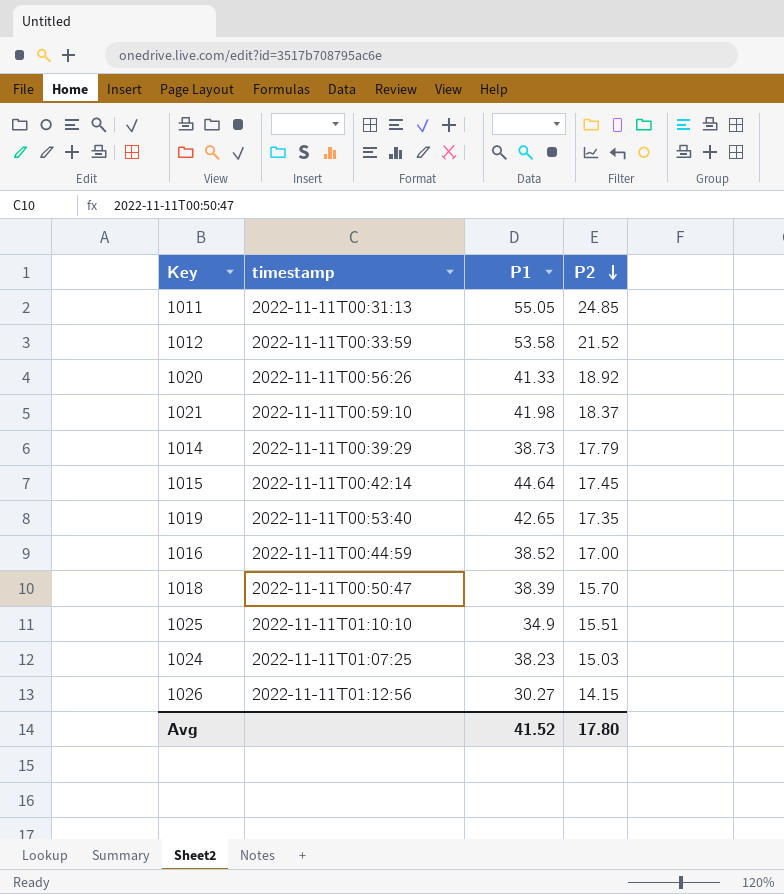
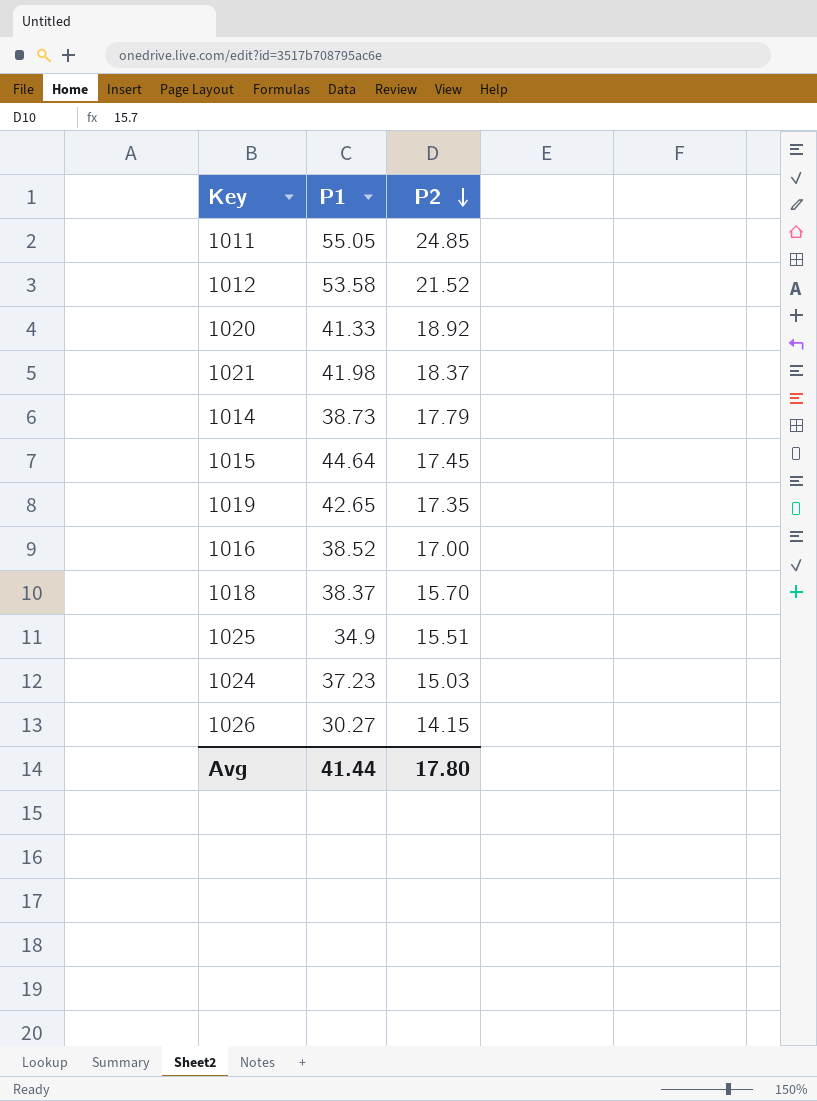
column timestamp | position: 2 -> none
1018 | P1: 38.39 -> 38.37
1024 | P1: 38.23 -> 37.23
Avg | P1: 41.52 -> 41.44

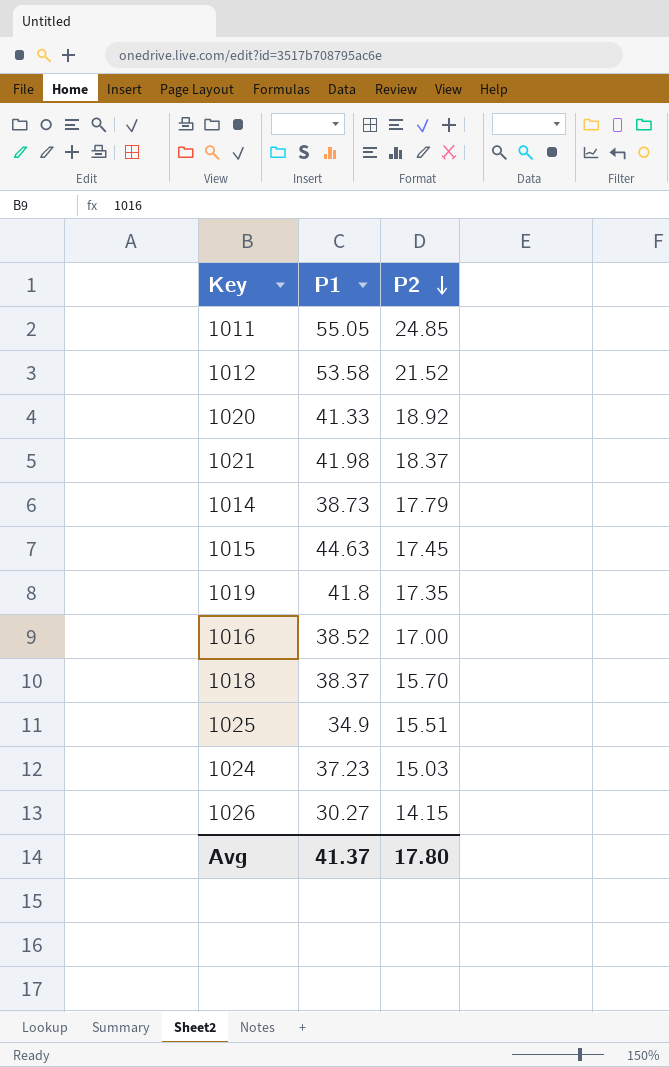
1015 | P1: 44.64 -> 44.63
1019 | P1: 42.65 -> 41.8
Avg | P1: 41.44 -> 41.37

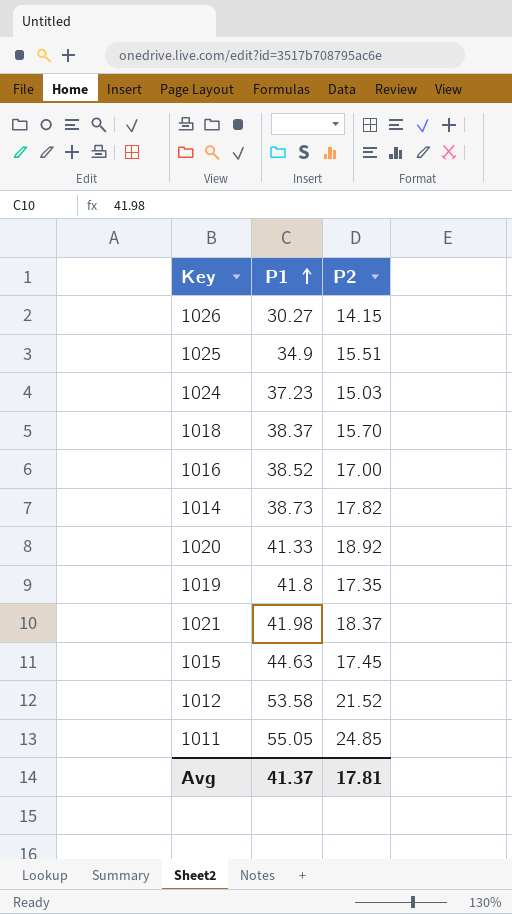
row order: P2 descending -> P1 ascending
1014 | P2: 17.79 -> 17.82
Avg | P2: 17.80 -> 17.81

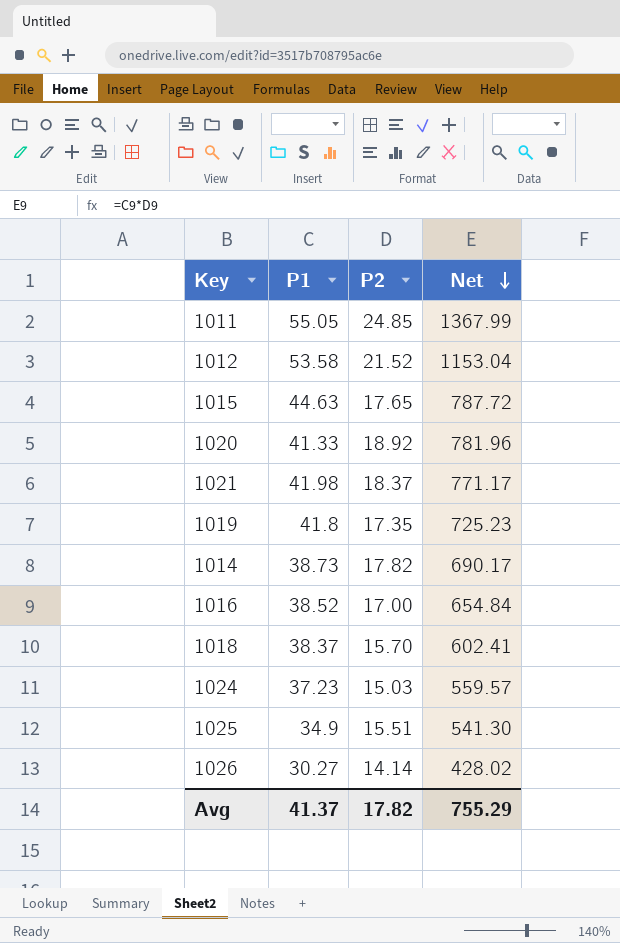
row order: P1 ascending -> Net descending
column Net | formula: none -> [P1] * [P2]
1015 | P2: 17.45 -> 17.65
1026 | P2: 14.15 -> 14.14
Avg | P2: 17.81 -> 17.82

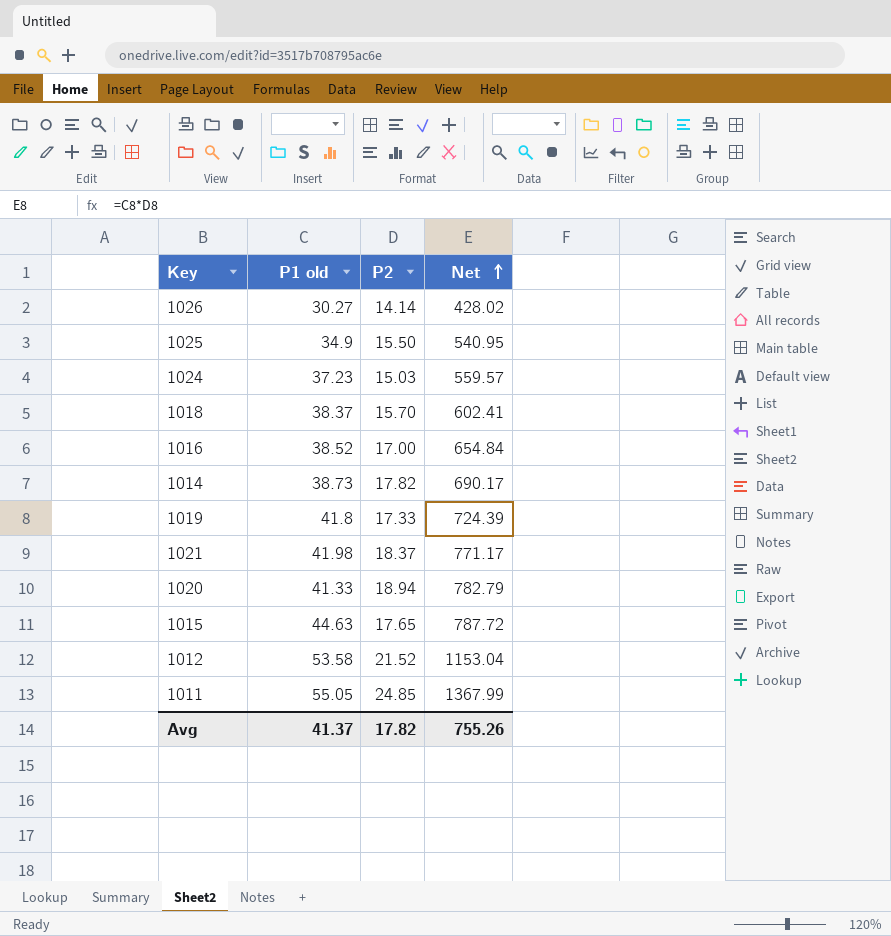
row order: Net descending -> Net ascending
column name: P1 -> P1 old
1025 | P2: 15.51 -> 15.50
1025 | Net: 541.30 -> 540.95
1019 | P2: 17.35 -> 17.33
1019 | Net: 725.23 -> 724.39
1020 | P2: 18.92 -> 18.94
1020 | Net: 781.96 -> 782.79
Avg | Net: 755.29 -> 755.26

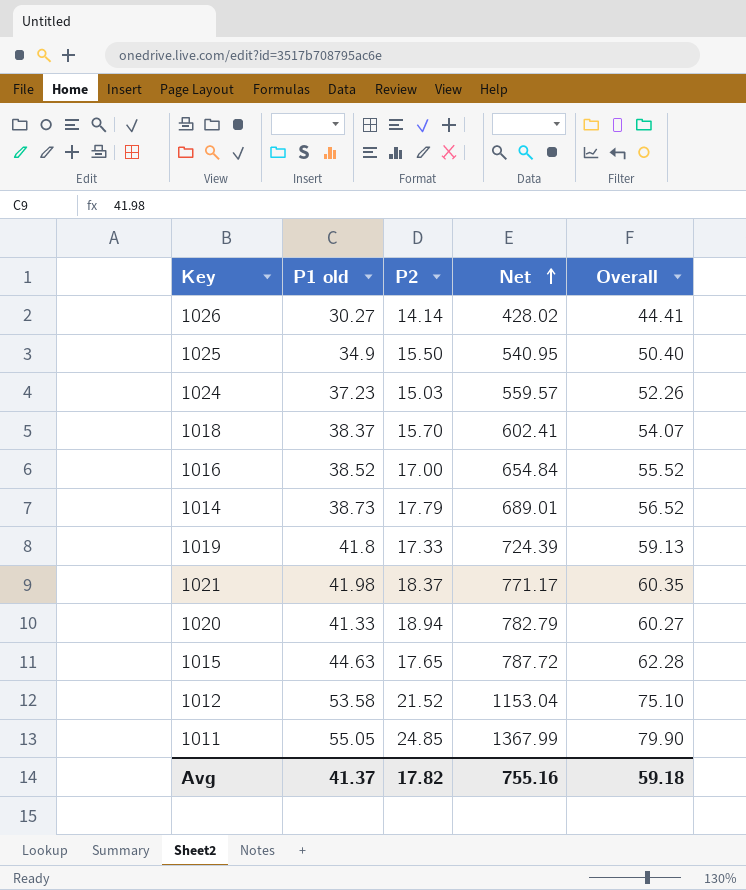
column Overall | formula: none -> [P1 old] + [P2]
1014 | P2: 17.82 -> 17.79
1014 | Net: 690.17 -> 689.01
Avg | Net: 755.26 -> 755.16

